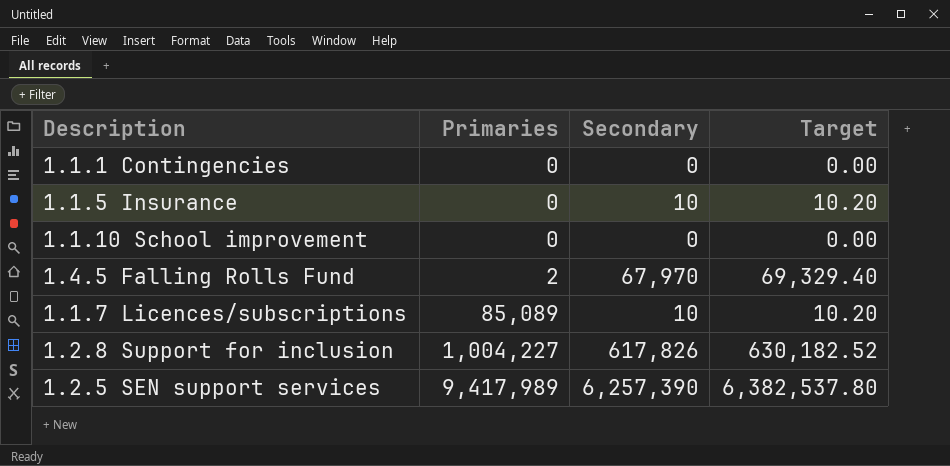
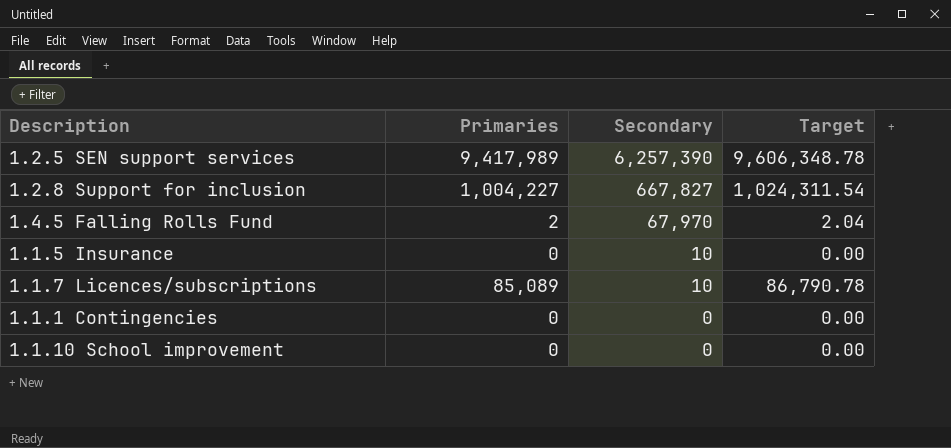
row order: Primaries ascending -> Secondary descending
column Target | formula: [Secondary] * 1.02 -> [Primaries] * 1.02
1.2.8 Support for inclusion | Secondary: 617,826 -> 667,827

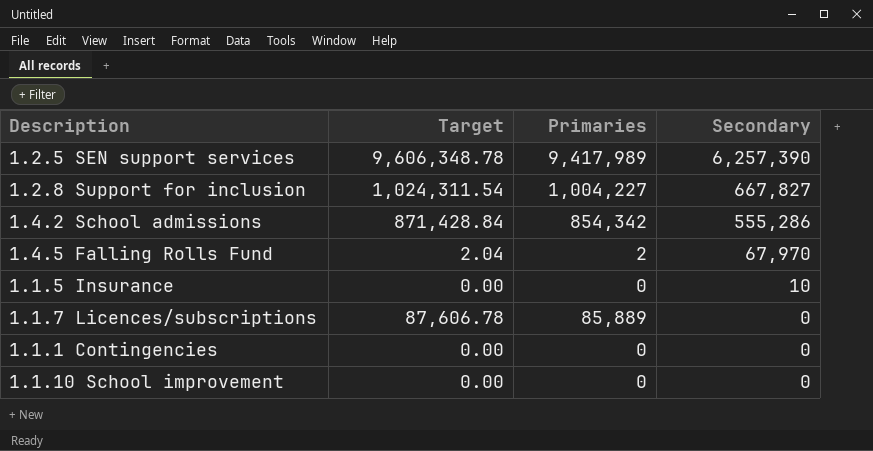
column Target | position: 4 -> 2
row 1.4.2 School admissions: none -> 871,428.84 | 854,342 | 555,286
1.1.7 Licences/subscriptions | Target: 86,790.78 -> 87,606.78
1.1.7 Licences/subscriptions | Primaries: 85,089 -> 85,889
1.1.7 Licences/subscriptions | Secondary: 10 -> 0

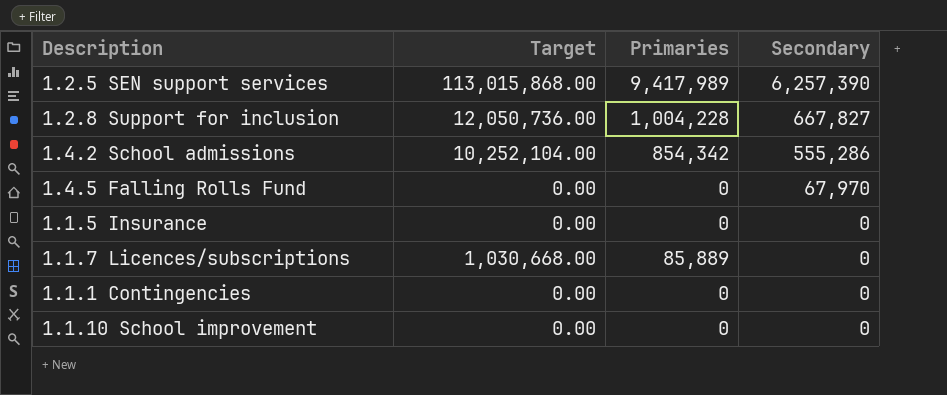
column Target | formula: [Primaries] * 1.02 -> [Primaries] * 12
1.2.8 Support for inclusion | Primaries: 1,004,227 -> 1,004,228
1.4.5 Falling Rolls Fund | Primaries: 2 -> 0
1.1.5 Insurance | Secondary: 10 -> 0

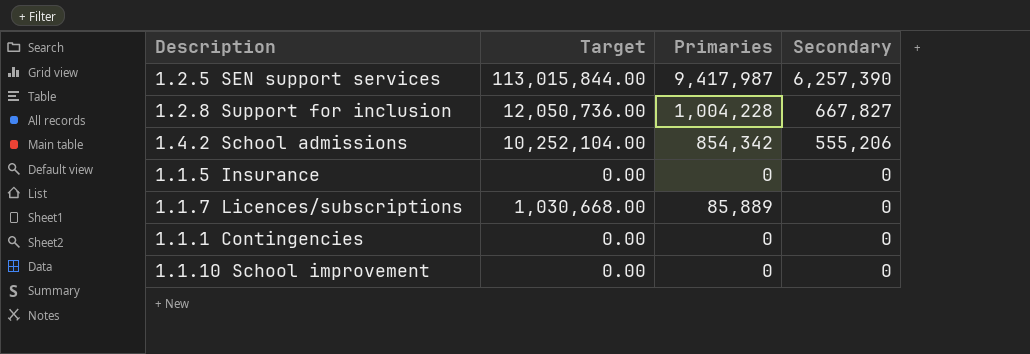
row 1.4.5 Falling Rolls Fund: 0.00 | 0 | 67,970 -> none
1.2.5 SEN support services | Target: 113,015,868.00 -> 113,015,844.00
1.2.5 SEN support services | Primaries: 9,417,989 -> 9,417,987
1.4.2 School admissions | Secondary: 555,286 -> 555,206

